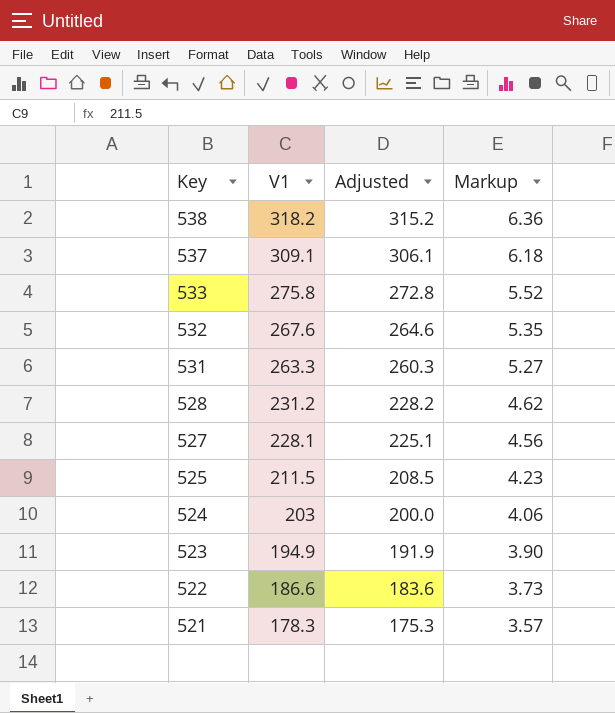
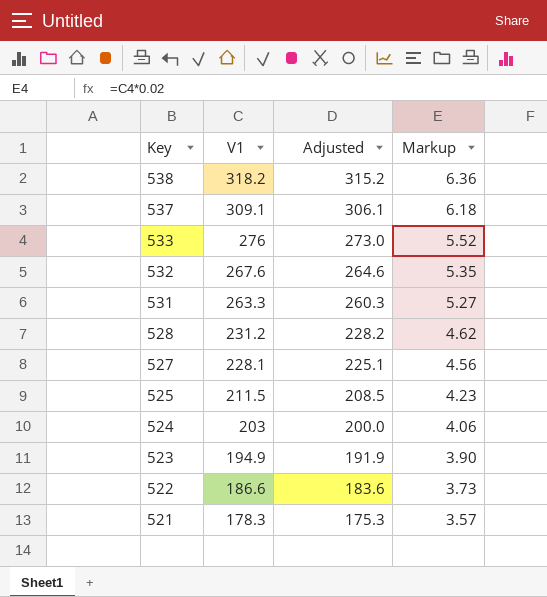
533 | V1: 275.8 -> 276
533 | Adjusted: 272.8 -> 273.0

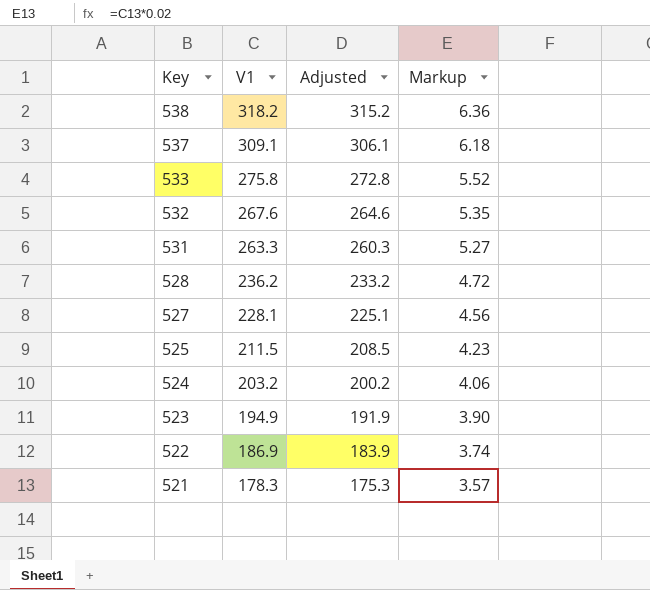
533 | V1: 276 -> 275.8
533 | Adjusted: 273.0 -> 272.8
528 | V1: 231.2 -> 236.2
528 | Adjusted: 228.2 -> 233.2
528 | Markup: 4.62 -> 4.72
524 | V1: 203 -> 203.2
524 | Adjusted: 200.0 -> 200.2
522 | V1: 186.6 -> 186.9
522 | Adjusted: 183.6 -> 183.9
522 | Markup: 3.73 -> 3.74

